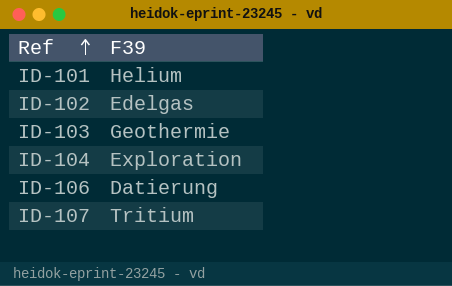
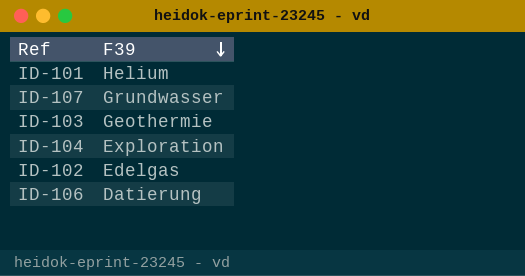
row order: Ref ascending -> F39 descending
ID-107 | F39: Tritium -> Grundwasser

